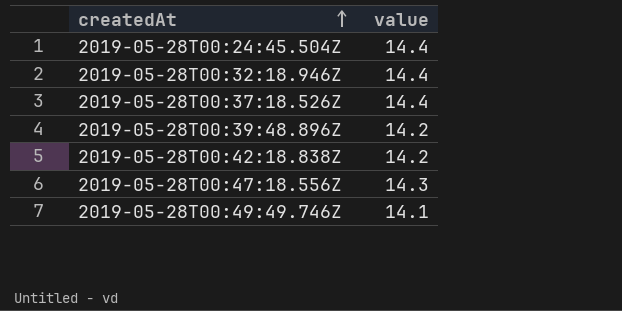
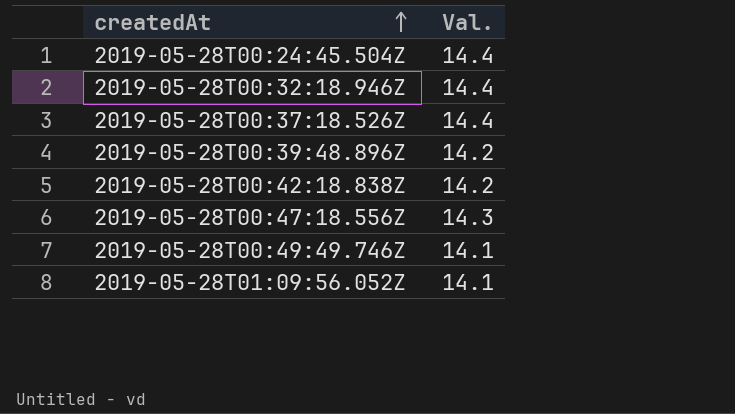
column name: value -> Val.
row 2019-05-28T01:09:56.052Z: none -> 14.1

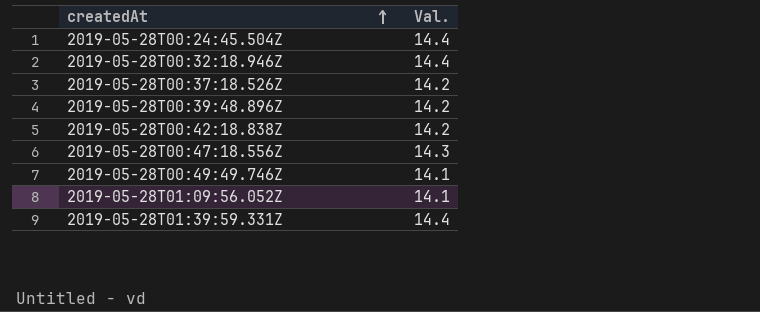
2019-05-28T00:37:18.526Z | Val.: 14.4 -> 14.2
row 2019-05-28T01:39:59.331Z: none -> 14.4

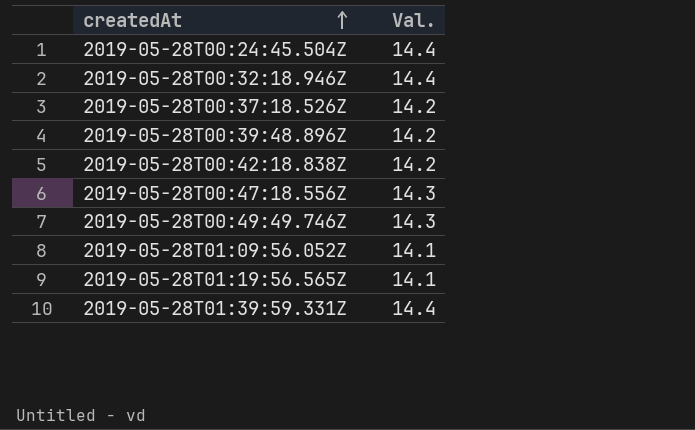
2019-05-28T00:49:49.746Z | Val.: 14.1 -> 14.3
row 2019-05-28T01:19:56.565Z: none -> 14.1

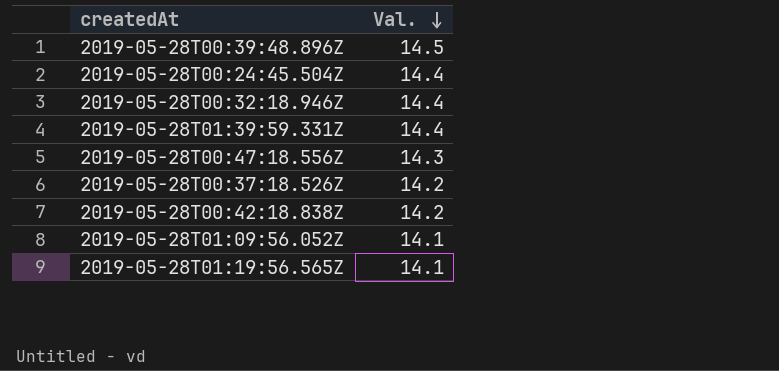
row order: createdAt ascending -> Val. descending
row 2019-05-28T00:49:49.746Z: 14.3 -> none
2019-05-28T00:39:48.896Z | Val.: 14.2 -> 14.5

